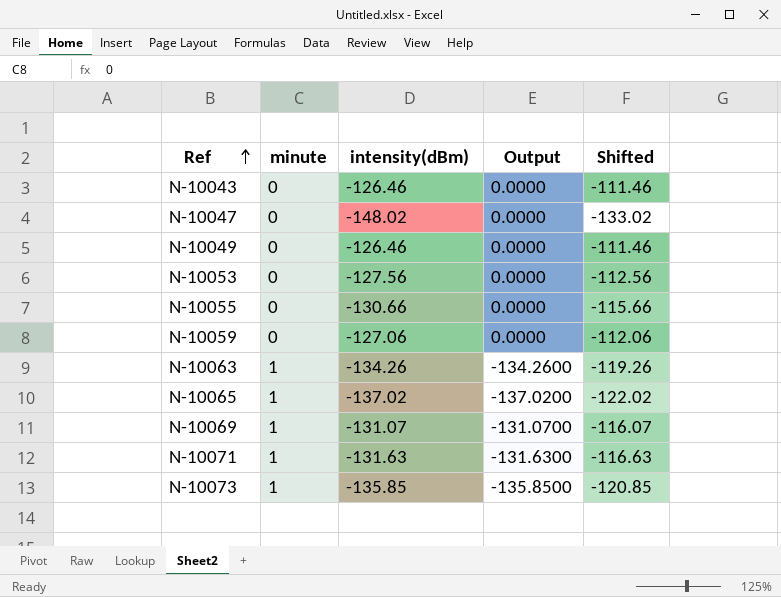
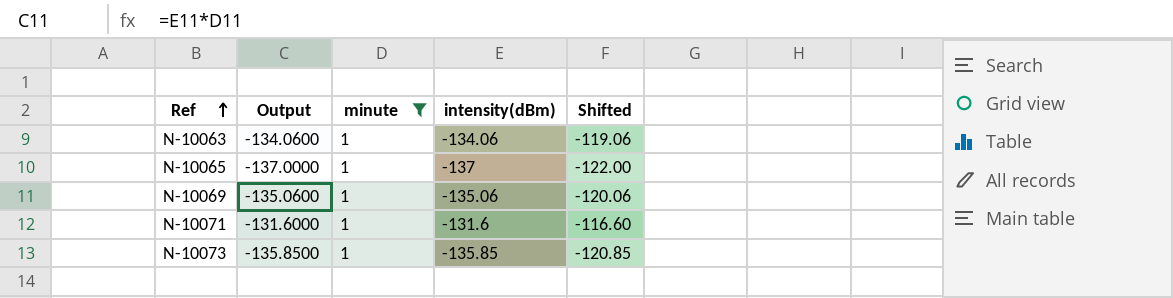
filter: none -> minute = 1
column Output | position: 4 -> 2
N-10063 | Output: -134.2600 -> -134.0600
N-10063 | intensity(dBm): -134.26 -> -134.06
N-10063 | Shifted: -119.26 -> -119.06
N-10065 | Output: -137.0200 -> -137.0000
N-10065 | intensity(dBm): -137.02 -> -137
N-10065 | Shifted: -122.02 -> -122.00
N-10069 | Output: -131.0700 -> -135.0600
N-10069 | intensity(dBm): -131.07 -> -135.06
N-10069 | Shifted: -116.07 -> -120.06
N-10071 | Output: -131.6300 -> -131.6000
N-10071 | intensity(dBm): -131.63 -> -131.6
N-10071 | Shifted: -116.63 -> -116.60

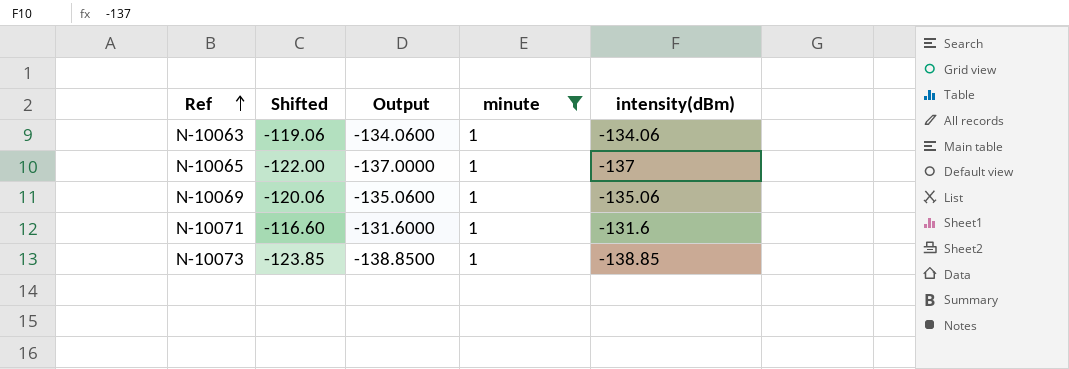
column Shifted | position: 5 -> 2
N-10073 | Shifted: -120.85 -> -123.85
N-10073 | Output: -135.8500 -> -138.8500
N-10073 | intensity(dBm): -135.85 -> -138.85

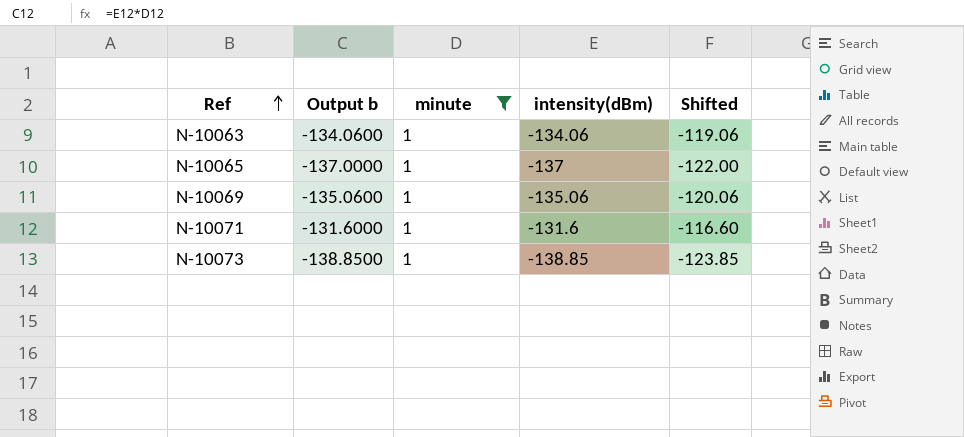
column name: Output -> Output b
column Shifted | position: 2 -> 5

